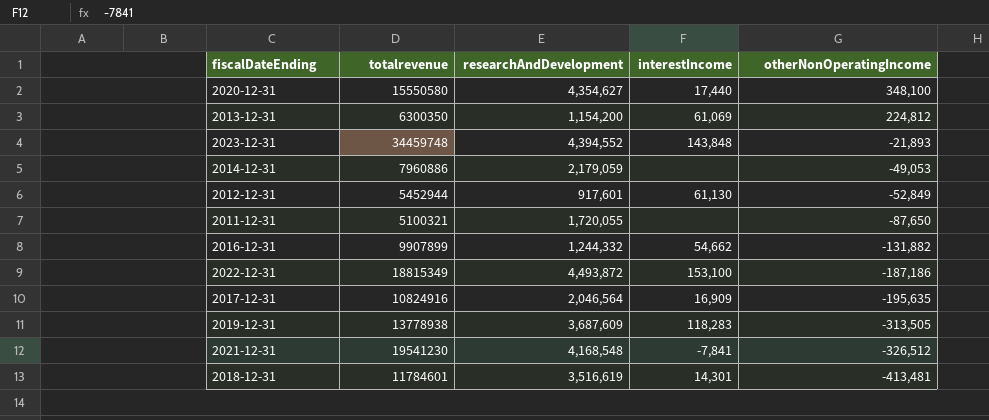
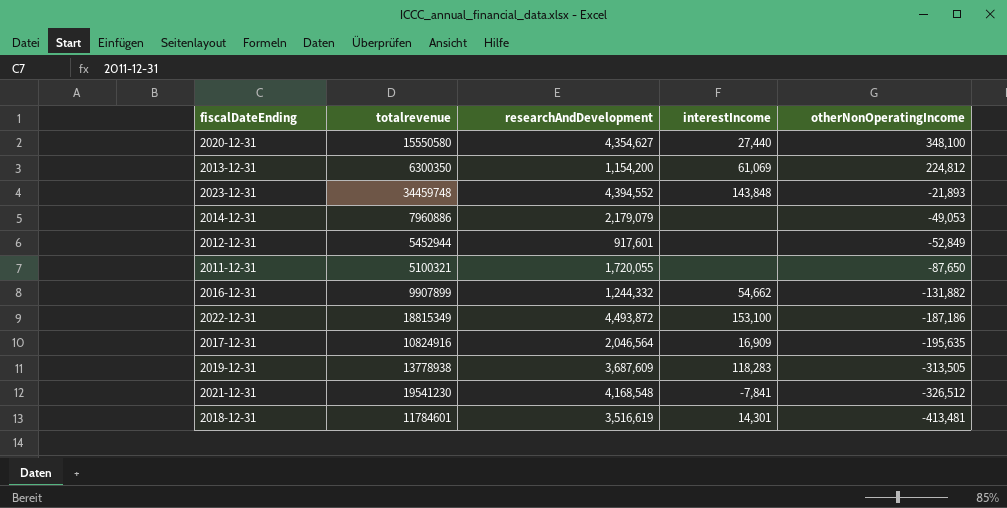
2020-12-31 | interestIncome: 17,440 -> 27,440
2014-12-31 | researchAndDevelopment: 2,179,059 -> 2,179,079
2012-12-31 | interestIncome: 61,130 -> none

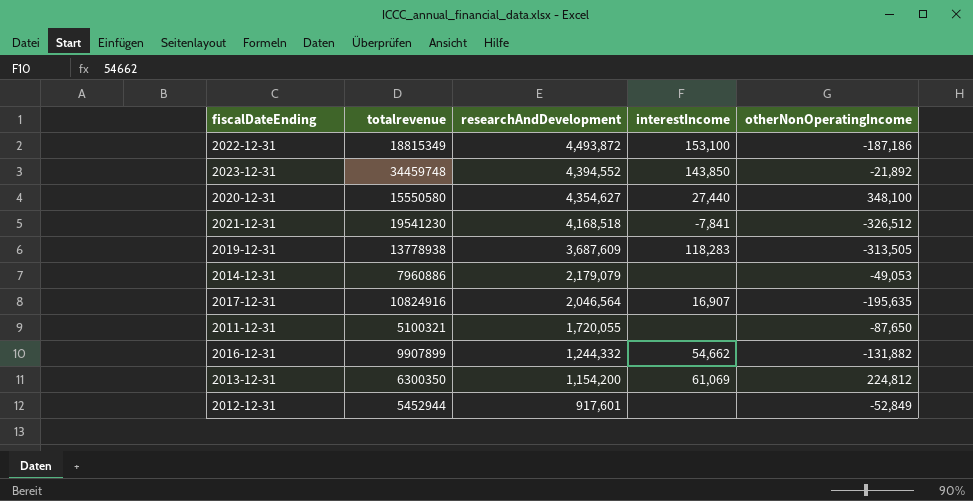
row order: otherNonOperatingIncome descending -> researchAndDevelopment descending
row 2018-12-31: 11784601 | 3,516,619 | 14,301 | -413,481 -> none
2023-12-31 | interestIncome: 143,848 -> 143,850
2023-12-31 | otherNonOperatingIncome: -21,893 -> -21,892
2021-12-31 | researchAndDevelopment: 4,168,548 -> 4,168,518
2017-12-31 | interestIncome: 16,909 -> 16,907

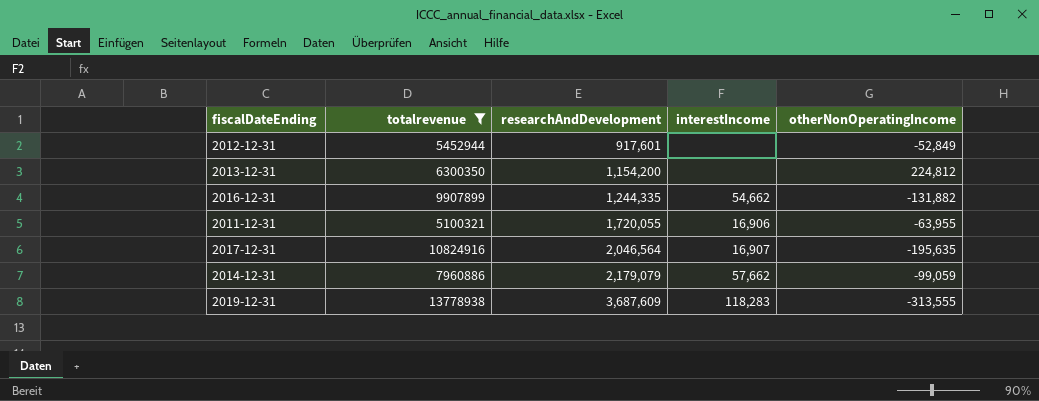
filter: none -> totalrevenue <= 13778938
row order: researchAndDevelopment descending -> researchAndDevelopment ascending
2013-12-31 | interestIncome: 61,069 -> none
2016-12-31 | researchAndDevelopment: 1,244,332 -> 1,244,335
2011-12-31 | interestIncome: none -> 16,906
2011-12-31 | otherNonOperatingIncome: -87,650 -> -63,955
2014-12-31 | interestIncome: none -> 57,662
2014-12-31 | otherNonOperatingIncome: -49,053 -> -99,059
2019-12-31 | otherNonOperatingIncome: -313,505 -> -313,555

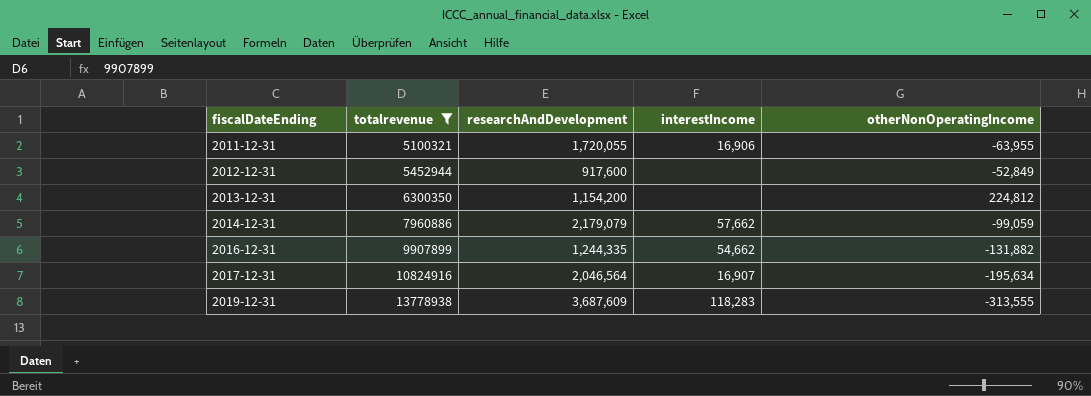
row order: researchAndDevelopment ascending -> fiscalDateEnding ascending
2012-12-31 | researchAndDevelopment: 917,601 -> 917,600
2017-12-31 | otherNonOperatingIncome: -195,635 -> -195,634

